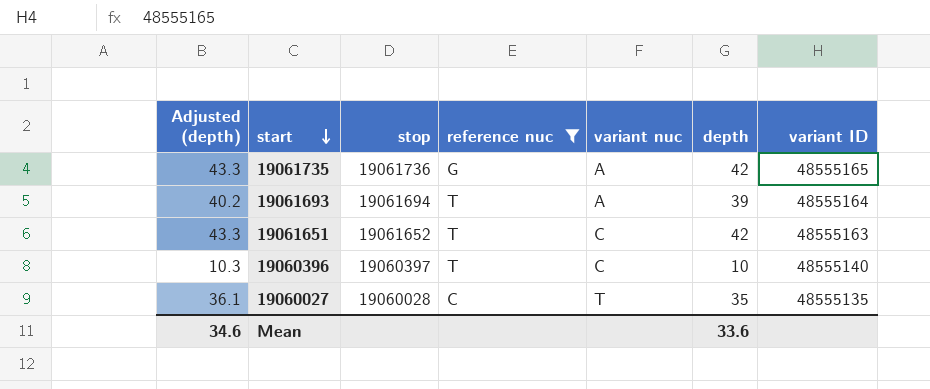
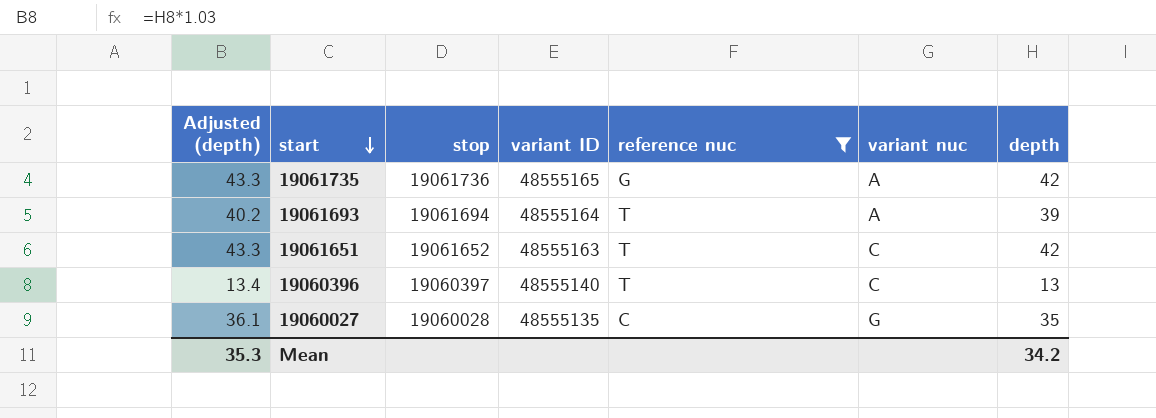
column variant ID | position: 7 -> 4
19060396 | Adjusted (depth): 10.3 -> 13.4
19060396 | depth: 10 -> 13
19060027 | variant nuc: T -> G
Mean | Adjusted (depth): 34.6 -> 35.3
Mean | depth: 33.6 -> 34.2

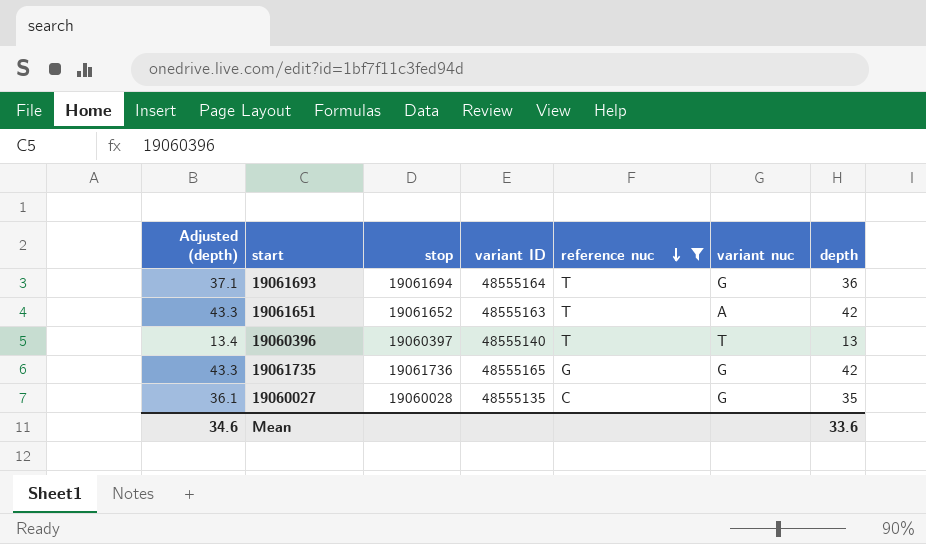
row order: start descending -> reference nuc descending
19061693 | Adjusted (depth): 40.2 -> 37.1
19061693 | variant nuc: A -> G
19061693 | depth: 39 -> 36
19061651 | variant nuc: C -> A
19060396 | variant nuc: C -> T
19061735 | variant nuc: A -> G
Mean | Adjusted (depth): 35.3 -> 34.6
Mean | depth: 34.2 -> 33.6

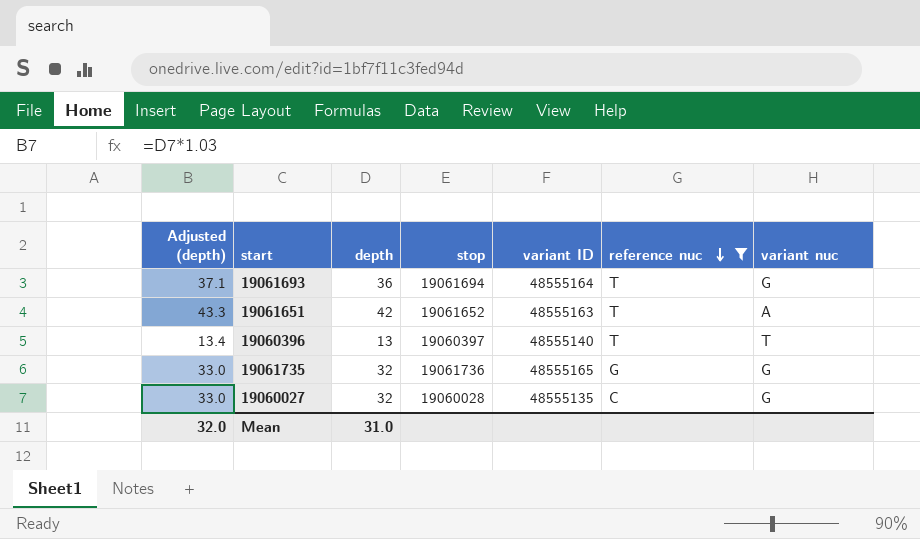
column depth | position: 7 -> 3
19061735 | Adjusted (depth): 43.3 -> 33.0
19061735 | depth: 42 -> 32
19060027 | Adjusted (depth): 36.1 -> 33.0
19060027 | depth: 35 -> 32
Mean | Adjusted (depth): 34.6 -> 32.0
Mean | depth: 33.6 -> 31.0

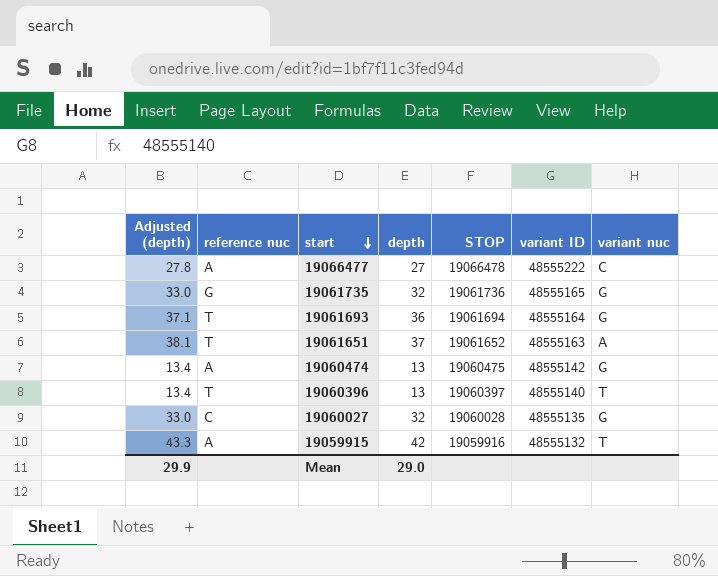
filter: reference nuc != A -> none
row order: reference nuc descending -> start descending
column reference nuc | position: 6 -> 2
column name: stop -> STOP
19061651 | Adjusted (depth): 43.3 -> 38.1
19061651 | depth: 42 -> 37
Mean | Adjusted (depth): 32.0 -> 29.9
Mean | depth: 31.0 -> 29.0

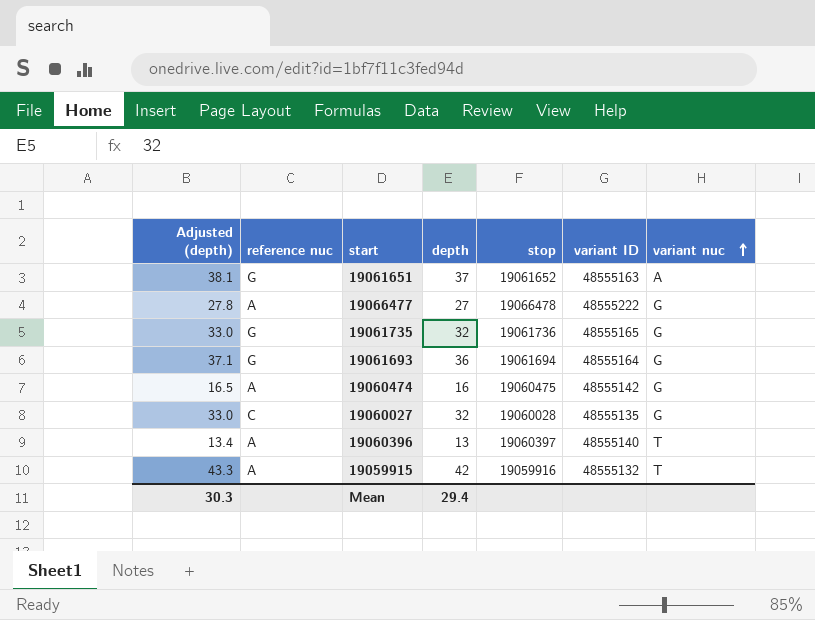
row order: start descending -> variant nuc ascending
column name: STOP -> stop
19061651 | reference nuc: T -> G
19066477 | variant nuc: C -> G
19061693 | reference nuc: T -> G
19060474 | Adjusted (depth): 13.4 -> 16.5
19060474 | depth: 13 -> 16
19060396 | reference nuc: T -> A
Mean | Adjusted (depth): 29.9 -> 30.3
Mean | depth: 29.0 -> 29.4

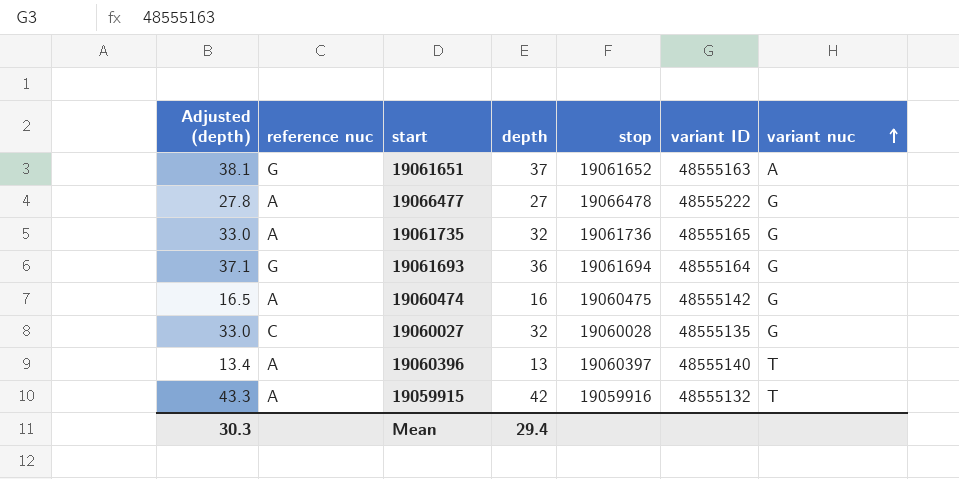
19061735 | reference nuc: G -> A

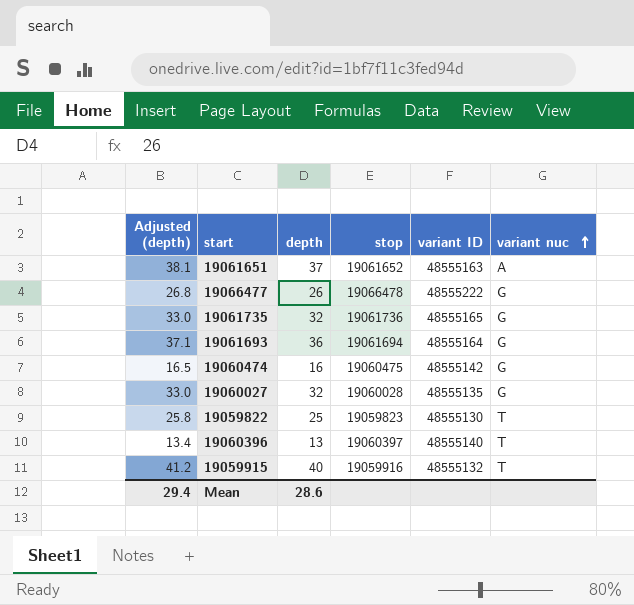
column reference nuc | position: 2 -> none
19066477 | Adjusted (depth): 27.8 -> 26.8
19066477 | depth: 27 -> 26
row 19059822: none -> 25.8 | 25 | 19059823 | 48555130 | T
19059915 | Adjusted (depth): 43.3 -> 41.2
19059915 | depth: 42 -> 40
Mean | Adjusted (depth): 30.3 -> 29.4
Mean | depth: 29.4 -> 28.6

